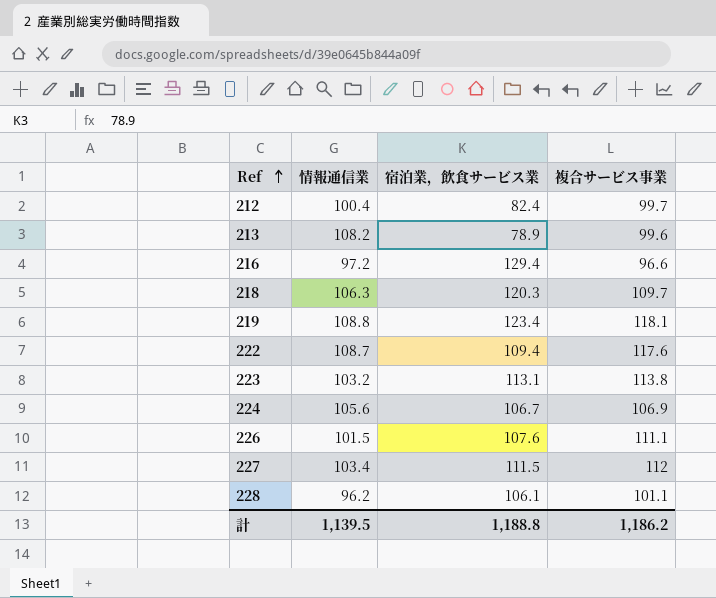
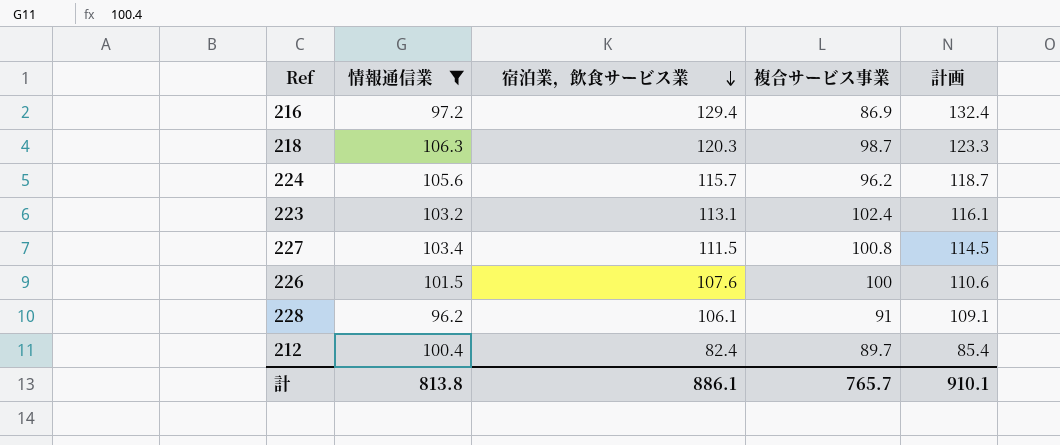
filter: none -> 情報通信業 <= 106.3
row order: Ref ascending -> 宿泊業，飲食サービス業 descending
column 計画 | formula: none -> [宿泊業，飲食サービス業] + 3
216 | 複合サービス事業: 96.6 -> 86.9
218 | 複合サービス事業: 109.7 -> 98.7
224 | 宿泊業，飲食サービス業: 106.7 -> 115.7
224 | 複合サービス事業: 106.9 -> 96.2
223 | 複合サービス事業: 113.8 -> 102.4
227 | 複合サービス事業: 112 -> 100.8
226 | 複合サービス事業: 111.1 -> 100
228 | 複合サービス事業: 101.1 -> 91
212 | 複合サービス事業: 99.7 -> 89.7
計 | 情報通信業: 1,139.5 -> 813.8
計 | 宿泊業，飲食サービス業: 1,188.8 -> 886.1
計 | 複合サービス事業: 1,186.2 -> 765.7

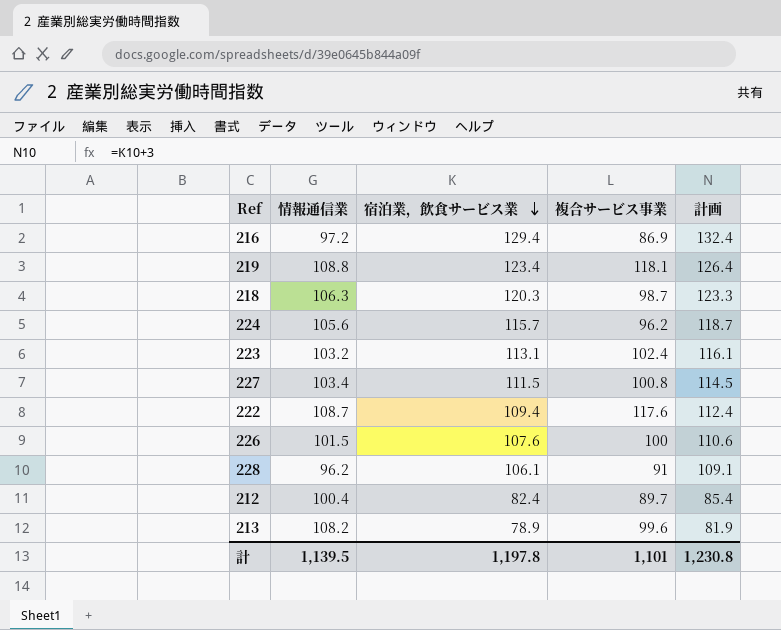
filter: 情報通信業 <= 106.3 -> none
計 | 情報通信業: 813.8 -> 1,139.5
計 | 宿泊業，飲食サービス業: 886.1 -> 1,197.8
計 | 複合サービス事業: 765.7 -> 1,101
計 | 計画: 910.1 -> 1,230.8

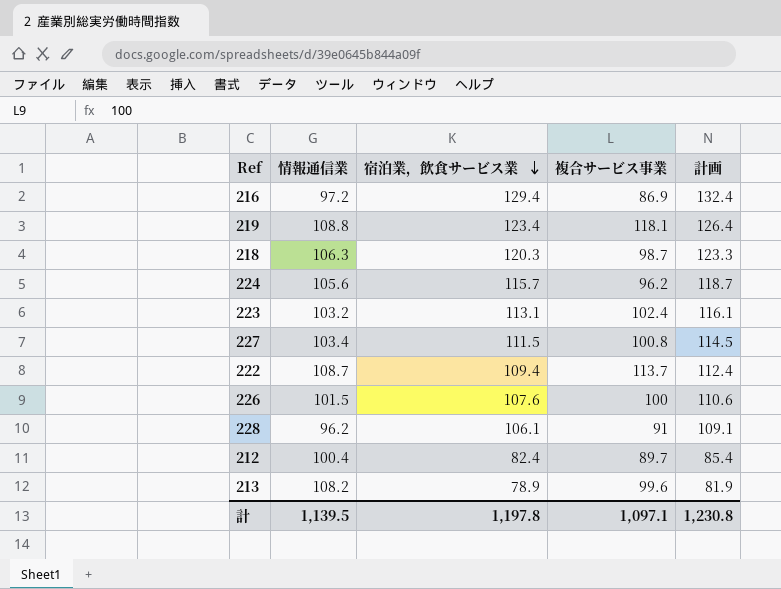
222 | 複合サービス事業: 117.6 -> 113.7
計 | 複合サービス事業: 1,101 -> 1,097.1

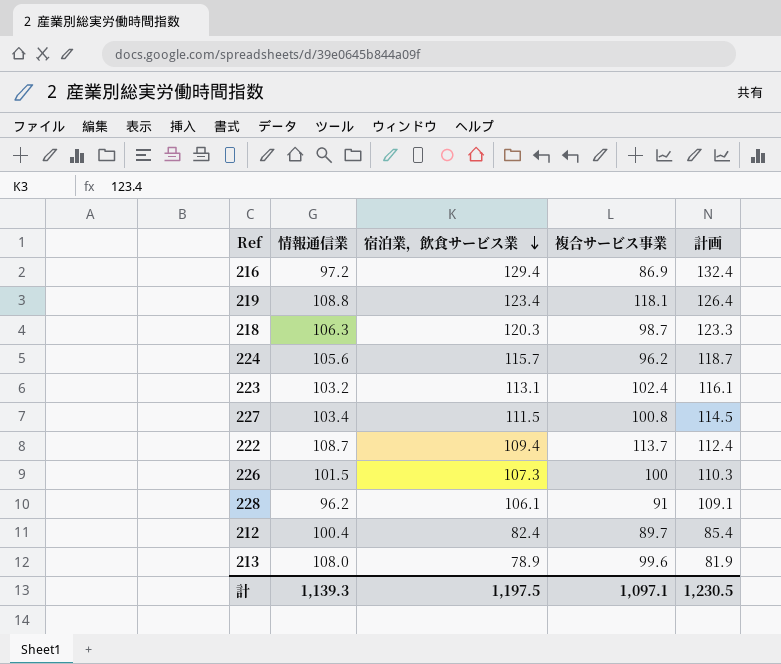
226 | 宿泊業，飲食サービス業: 107.6 -> 107.3
226 | 計画: 110.6 -> 110.3
213 | 情報通信業: 108.2 -> 108.0
計 | 情報通信業: 1,139.5 -> 1,139.3
計 | 宿泊業，飲食サービス業: 1,197.8 -> 1,197.5
計 | 計画: 1,230.8 -> 1,230.5

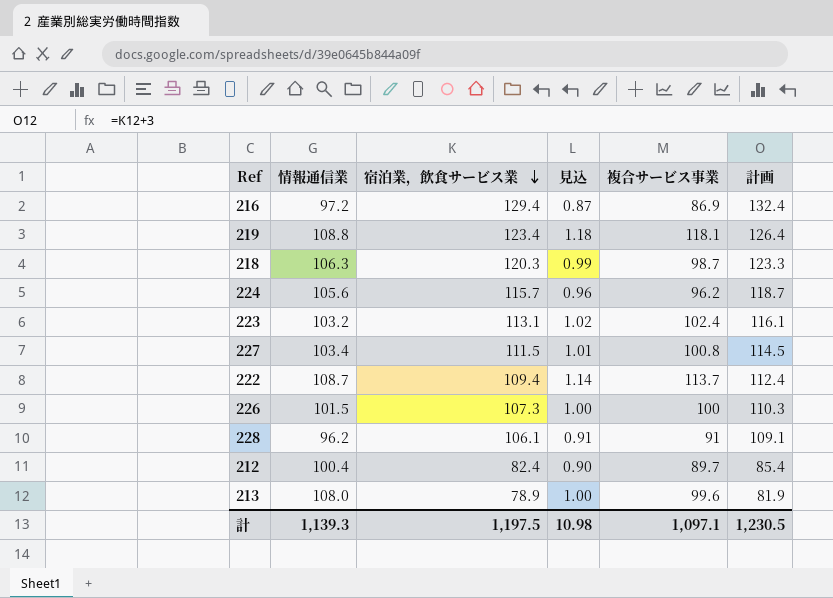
column 見込 | formula: none -> [複合サービス事業] * 0.01

